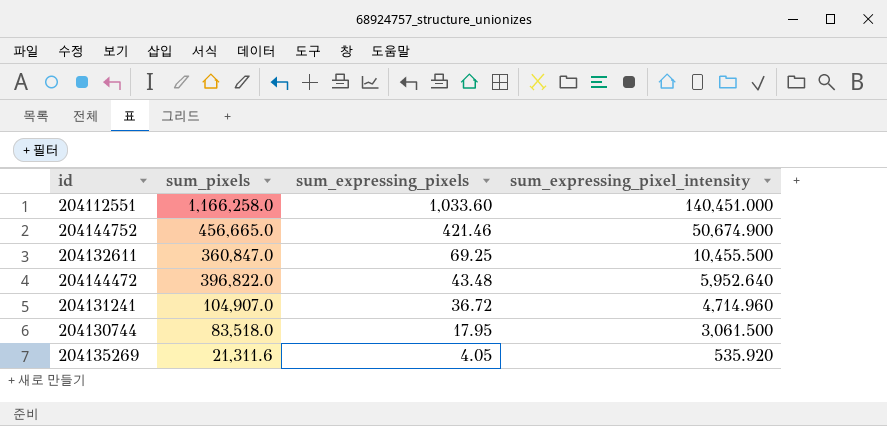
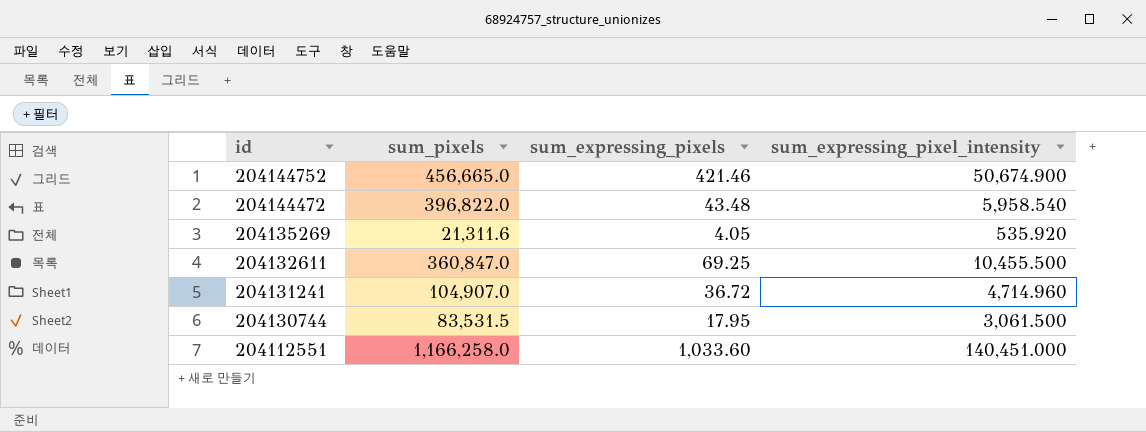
row order: sum_expressing_pixels descending -> id descending
204144472 | sum_expressing_pixel_intensity: 5,952.640 -> 5,958.540
204130744 | sum_pixels: 83,518.0 -> 83,531.5

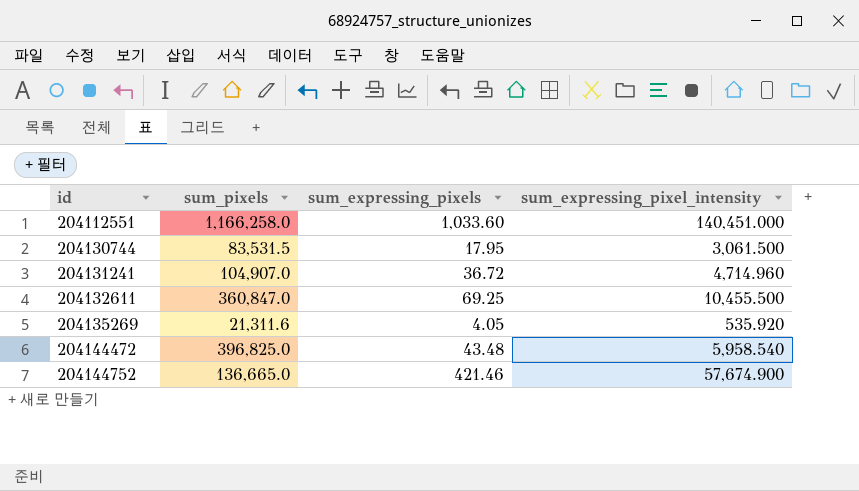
row order: id descending -> id ascending
204144472 | sum_pixels: 396,822.0 -> 396,825.0
204144752 | sum_pixels: 456,665.0 -> 136,665.0
204144752 | sum_expressing_pixel_intensity: 50,674.900 -> 57,674.900

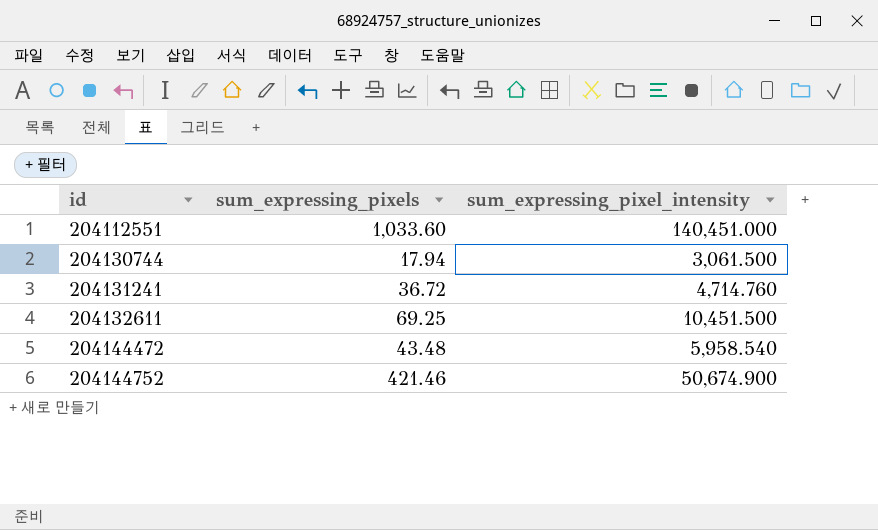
column sum_pixels | position: 2 -> none
row 204135269: 21,311.6 | 4.05 | 535.920 -> none
204130744 | sum_expressing_pixels: 17.95 -> 17.94
204131241 | sum_expressing_pixel_intensity: 4,714.960 -> 4,714.760
204132611 | sum_expressing_pixel_intensity: 10,455.500 -> 10,451.500
204144752 | sum_expressing_pixel_intensity: 57,674.900 -> 50,674.900

